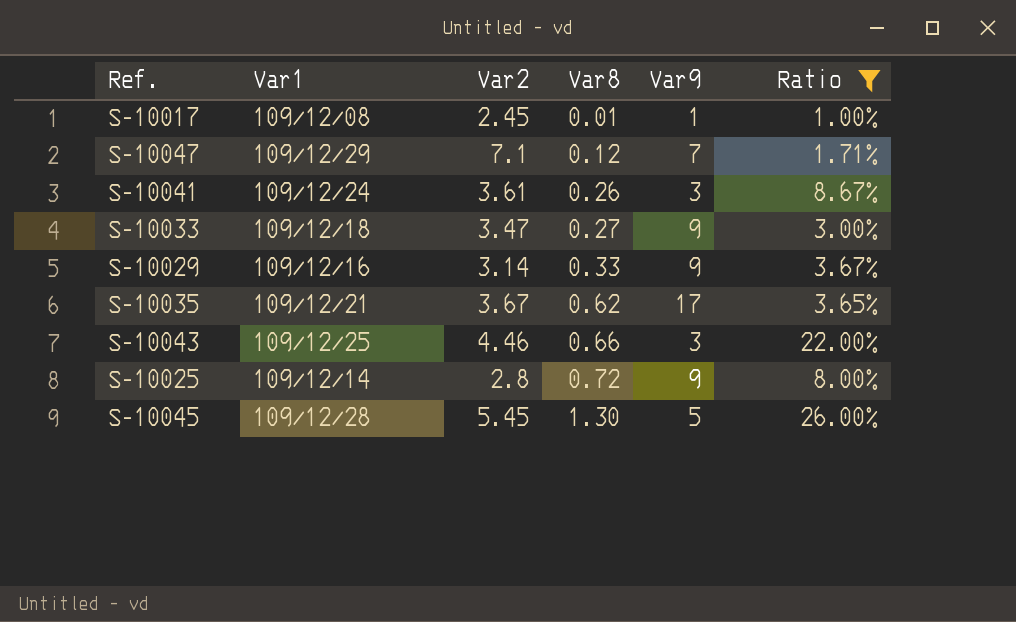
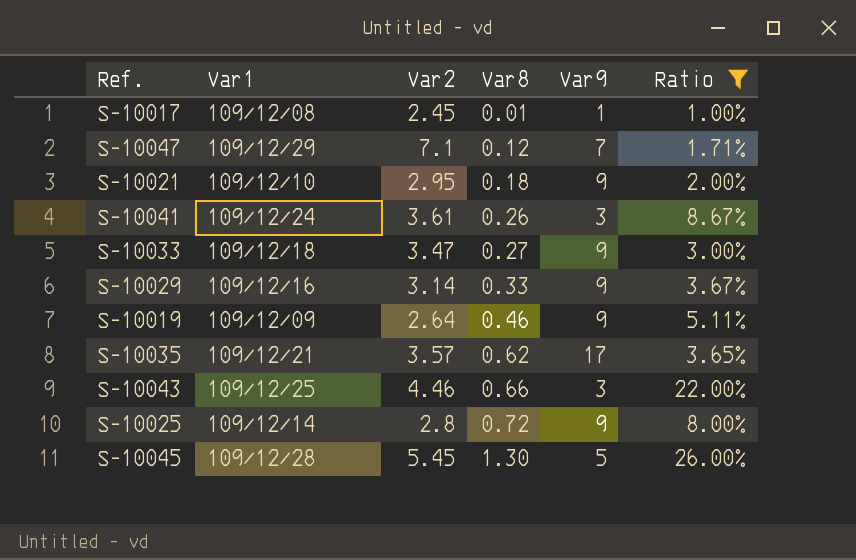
row S-10021: none -> 109/12/10 | 2.95 | 0.18 | 9 | 2.00%
row S-10019: none -> 109/12/09 | 2.64 | 0.46 | 9 | 5.11%
S-10035 | Var2: 3.67 -> 3.57

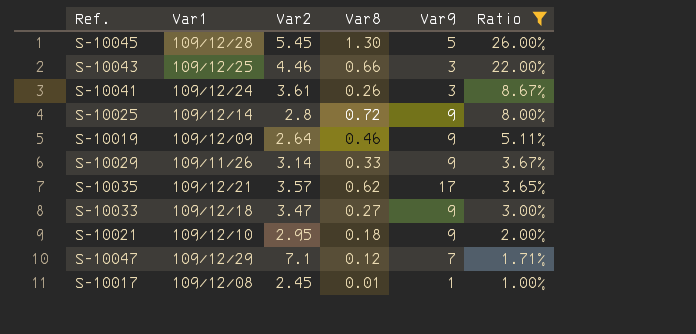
row order: Var8 ascending -> Ratio descending
S-10029 | Var1: 109/12/16 -> 109/11/26

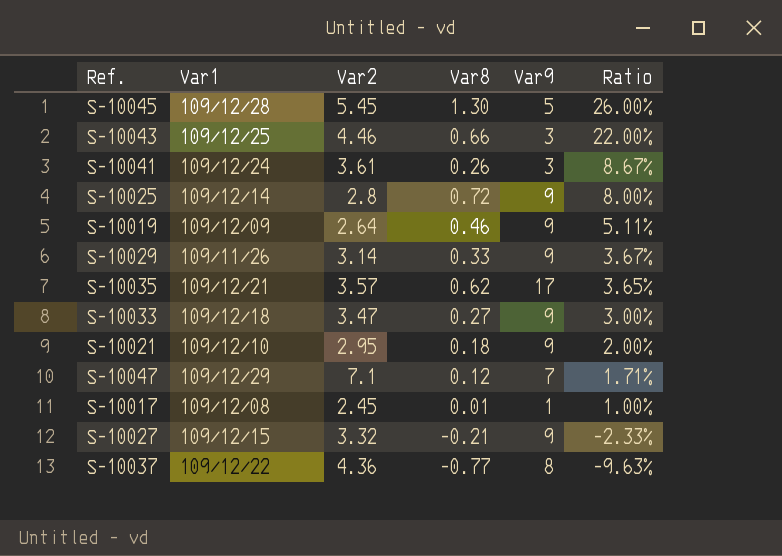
filter: Ratio >= 1.00% -> none

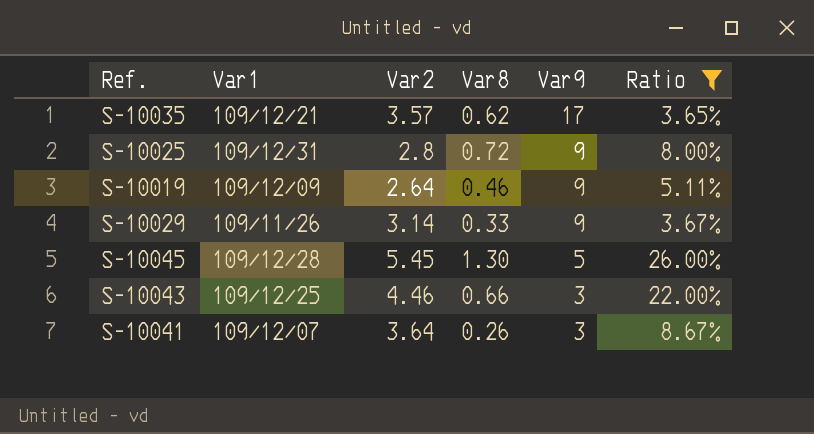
filter: none -> Ratio >= 3.65%
row order: Ratio descending -> Var9 descending
S-10025 | Var1: 109/12/14 -> 109/12/31
S-10041 | Var1: 109/12/24 -> 109/12/07
S-10041 | Var2: 3.61 -> 3.64

